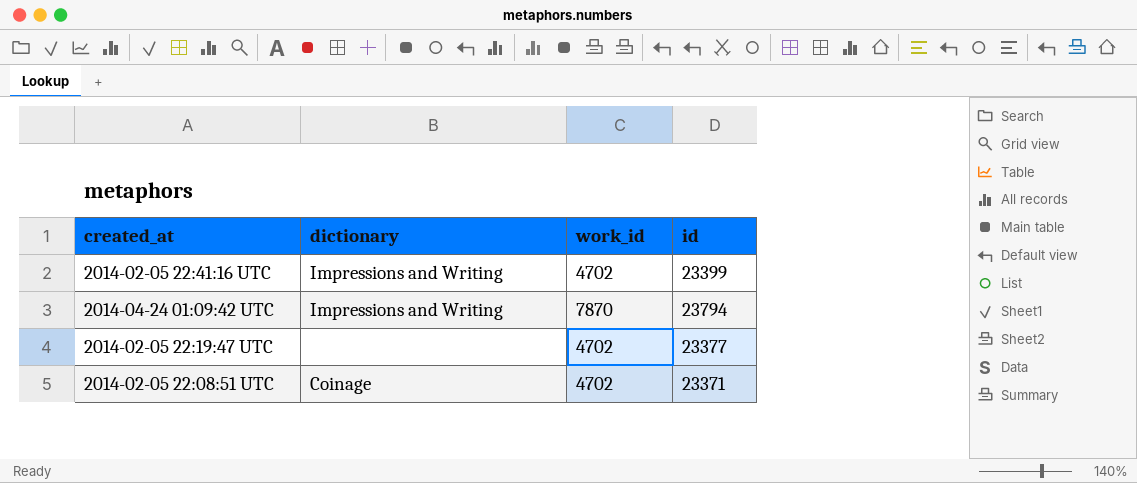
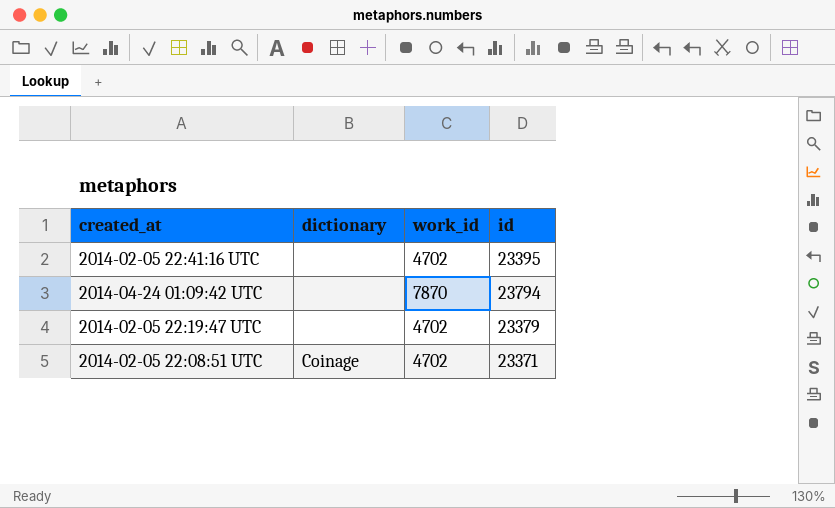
2014-02-05 22:41:16 UTC | dictionary: Impressions and Writing -> none
2014-02-05 22:41:16 UTC | id: 23399 -> 23395
2014-04-24 01:09:42 UTC | dictionary: Impressions and Writing -> none
2014-02-05 22:19:47 UTC | id: 23377 -> 23379

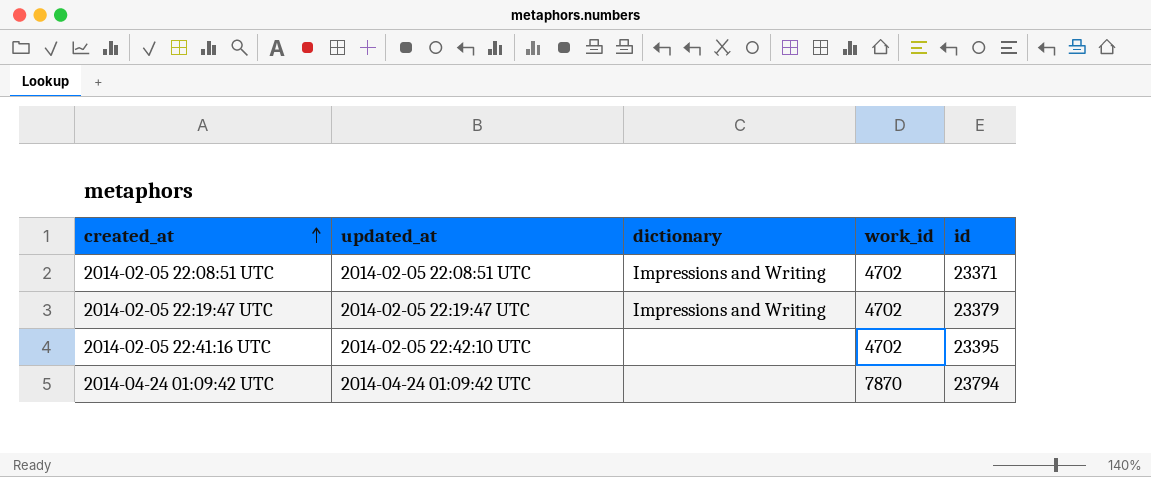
row order: none -> created_at ascending
column updated_at | position: none -> 2
2014-02-05 22:08:51 UTC | dictionary: Coinage -> Impressions and Writing
2014-02-05 22:19:47 UTC | dictionary: none -> Impressions and Writing

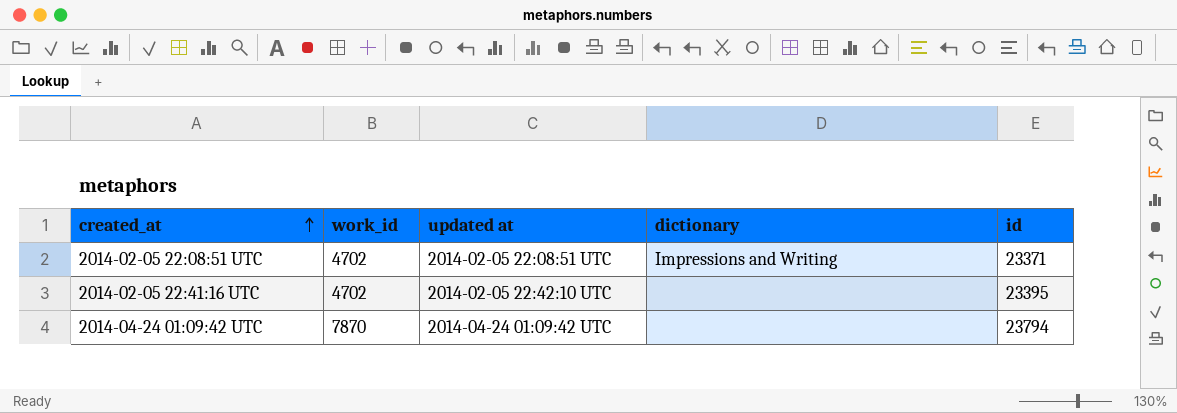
column work_id | position: 4 -> 2
column name: updated_at -> updated at
row 2014-02-05 22:19:47 UTC: 2014-02-05 22:19:47 UTC | Impressions and Writing | 4702 | 23379 -> none

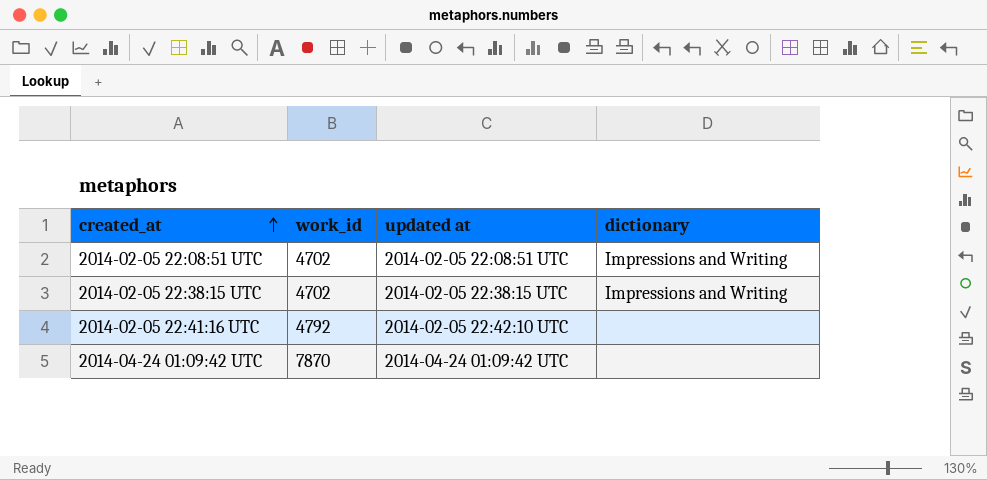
column id | position: 5 -> none
row 2014-02-05 22:38:15 UTC: none -> 4702 | 2014-02-05 22:38:15 UTC | Impressions and Writing
2014-02-05 22:41:16 UTC | work_id: 4702 -> 4792

